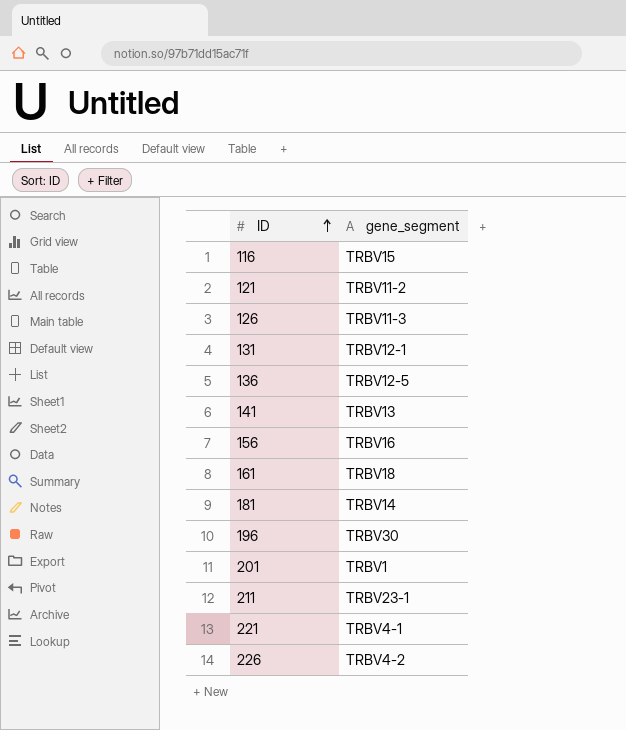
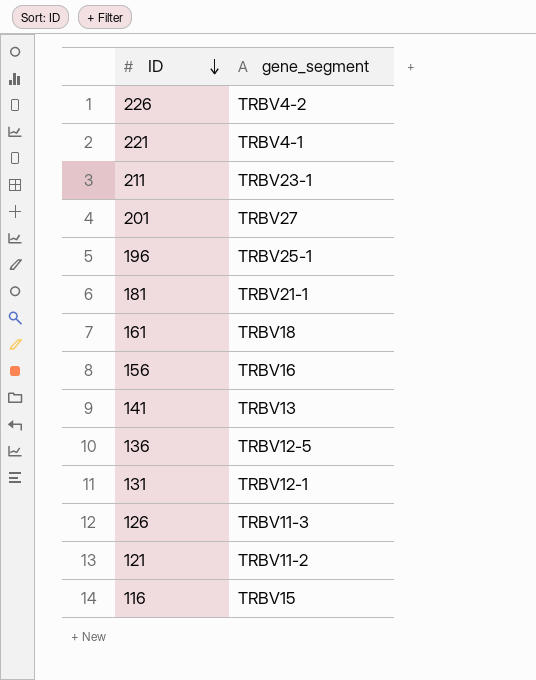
row order: ID ascending -> ID descending
201 | gene_segment: TRBV1 -> TRBV27
196 | gene_segment: TRBV30 -> TRBV25-1
181 | gene_segment: TRBV14 -> TRBV21-1

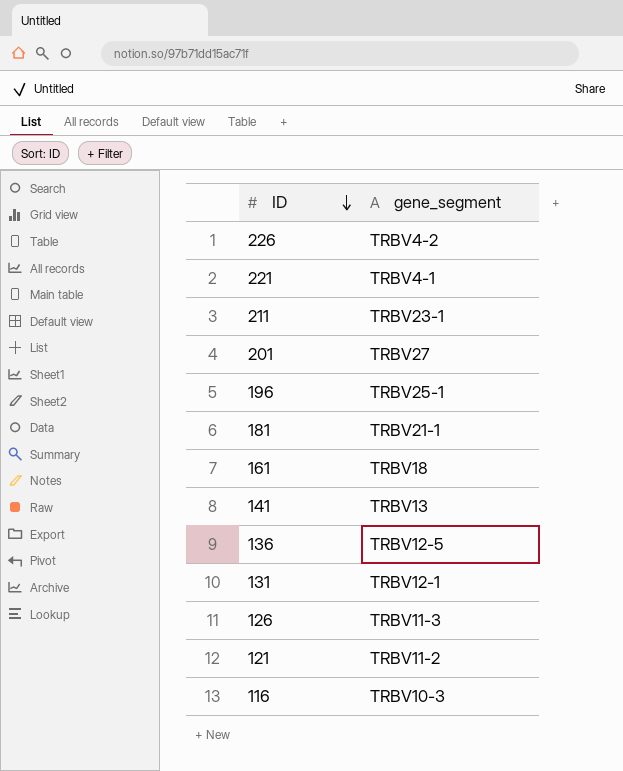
row 156: TRBV16 -> none
116 | gene_segment: TRBV15 -> TRBV10-3

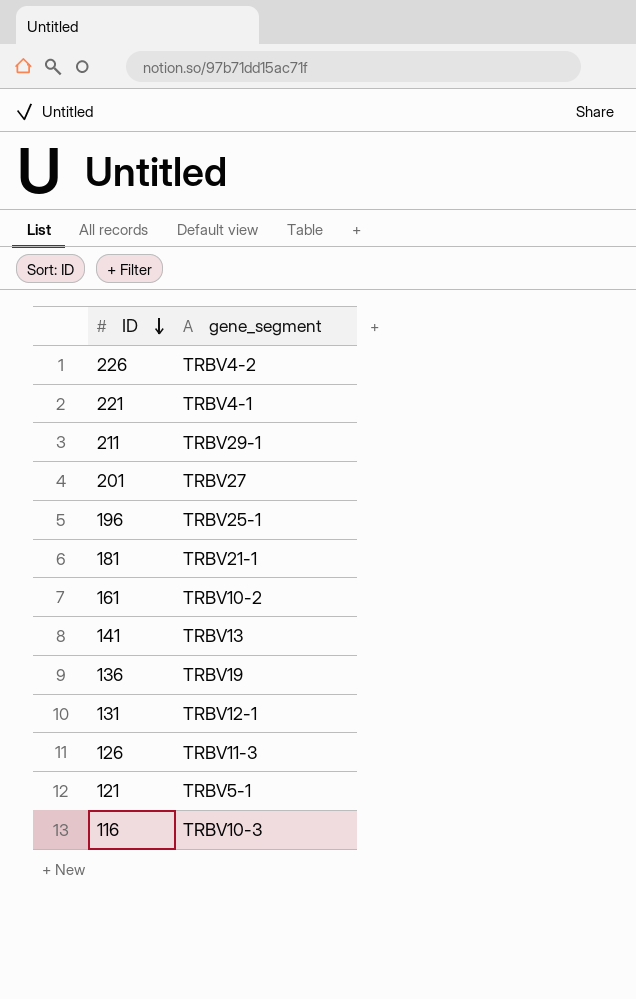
211 | gene_segment: TRBV23-1 -> TRBV29-1
161 | gene_segment: TRBV18 -> TRBV10-2
136 | gene_segment: TRBV12-5 -> TRBV19
121 | gene_segment: TRBV11-2 -> TRBV5-1

